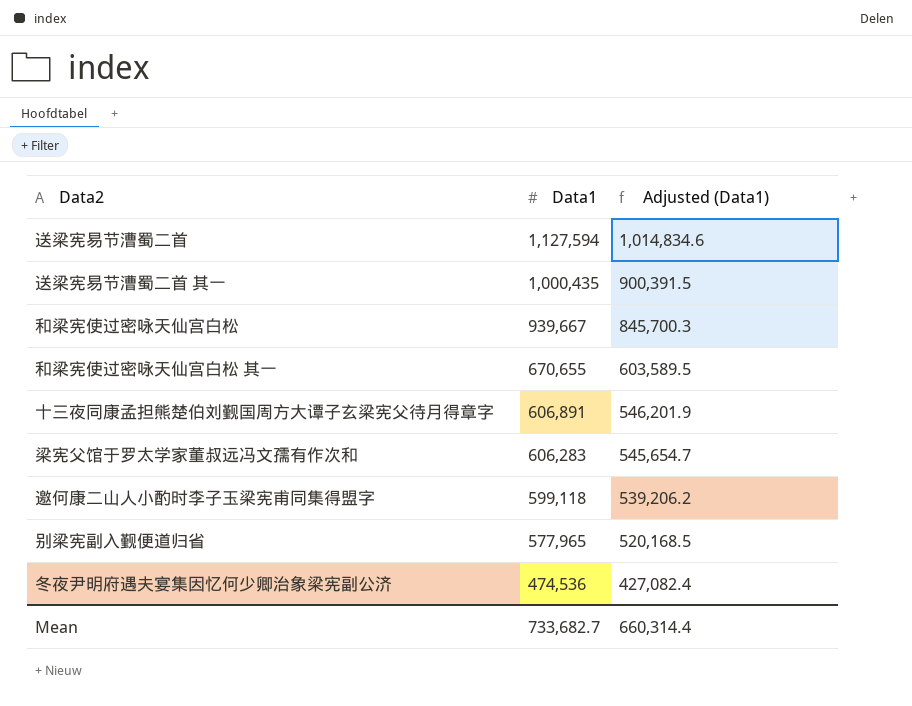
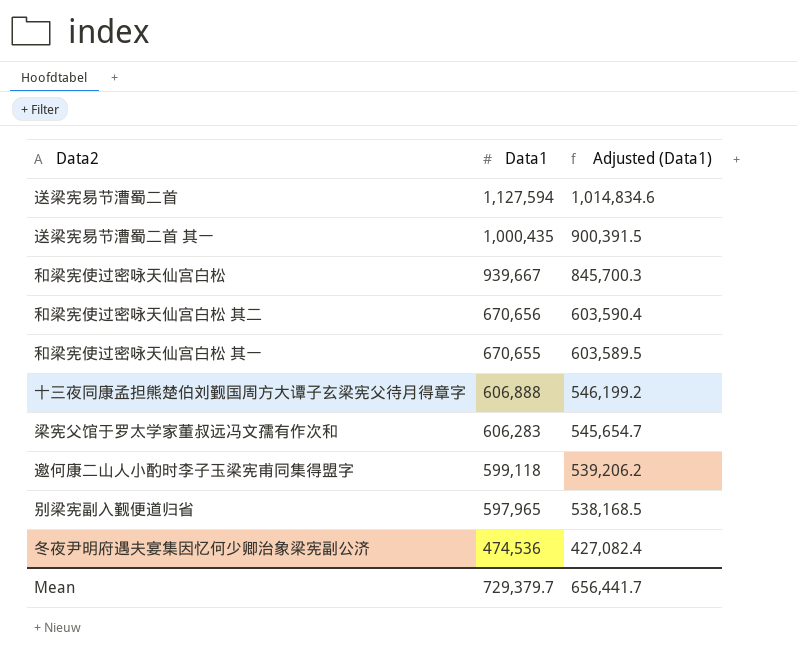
row 和梁宪使过密咏天仙宫白松 其二: none -> 670,656 | 603,590.4
十三夜同康孟担熊楚伯刘觐国周方大谭子玄梁宪父待月得章字 | Data1: 606,891 -> 606,888
十三夜同康孟担熊楚伯刘觐国周方大谭子玄梁宪父待月得章字 | Adjusted (Data1): 546,201.9 -> 546,199.2
别梁宪副入觐便道归省 | Data1: 577,965 -> 597,965
别梁宪副入觐便道归省 | Adjusted (Data1): 520,168.5 -> 538,168.5
Mean | Data1: 733,682.7 -> 729,379.7
Mean | Adjusted (Data1): 660,314.4 -> 656,441.7

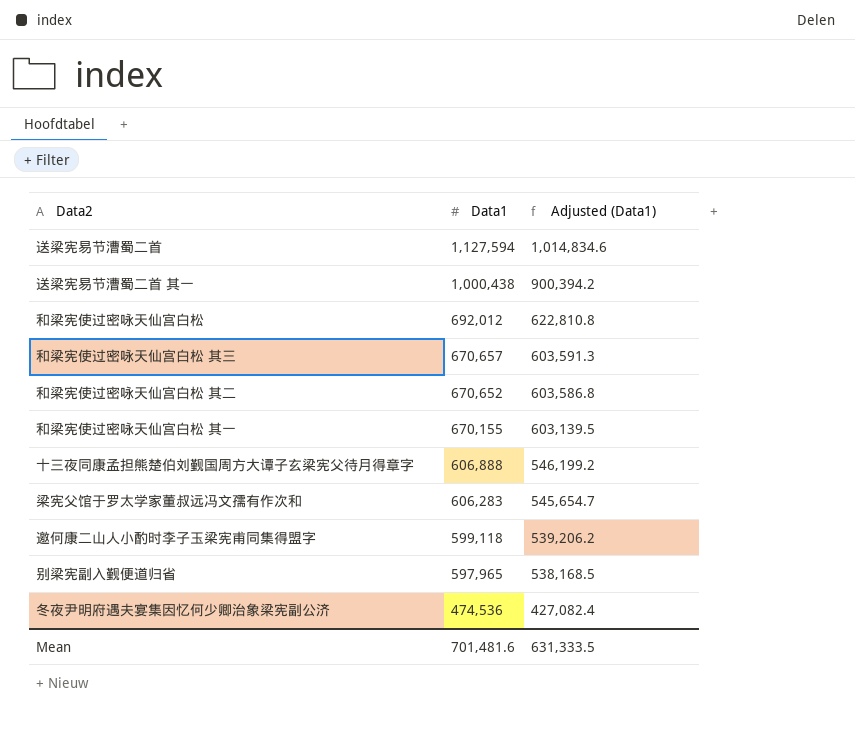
送梁宪易节漕蜀二首 其一 | Data1: 1,000,435 -> 1,000,438
送梁宪易节漕蜀二首 其一 | Adjusted (Data1): 900,391.5 -> 900,394.2
和梁宪使过密咏天仙宫白松 | Data1: 939,667 -> 692,012
和梁宪使过密咏天仙宫白松 | Adjusted (Data1): 845,700.3 -> 622,810.8
row 和梁宪使过密咏天仙宫白松 其三: none -> 670,657 | 603,591.3
和梁宪使过密咏天仙宫白松 其二 | Data1: 670,656 -> 670,652
和梁宪使过密咏天仙宫白松 其二 | Adjusted (Data1): 603,590.4 -> 603,586.8
和梁宪使过密咏天仙宫白松 其一 | Data1: 670,655 -> 670,155
和梁宪使过密咏天仙宫白松 其一 | Adjusted (Data1): 603,589.5 -> 603,139.5
Mean | Data1: 729,379.7 -> 701,481.6
Mean | Adjusted (Data1): 656,441.7 -> 631,333.5

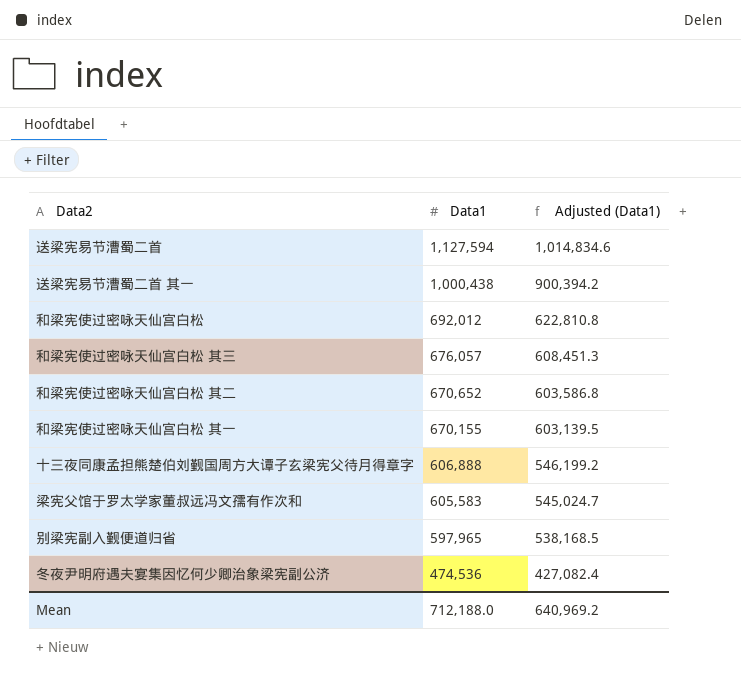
row 邀何康二山人小酌时李子玉梁宪甫同集得盟字: 599,118 | 539,206.2 -> none
和梁宪使过密咏天仙宫白松 其三 | Data1: 670,657 -> 676,057
和梁宪使过密咏天仙宫白松 其三 | Adjusted (Data1): 603,591.3 -> 608,451.3
梁宪父馆于罗太学家董叔远冯文孺有作次和 | Data1: 606,283 -> 605,583
梁宪父馆于罗太学家董叔远冯文孺有作次和 | Adjusted (Data1): 545,654.7 -> 545,024.7
Mean | Data1: 701,481.6 -> 712,188.0
Mean | Adjusted (Data1): 631,333.5 -> 640,969.2

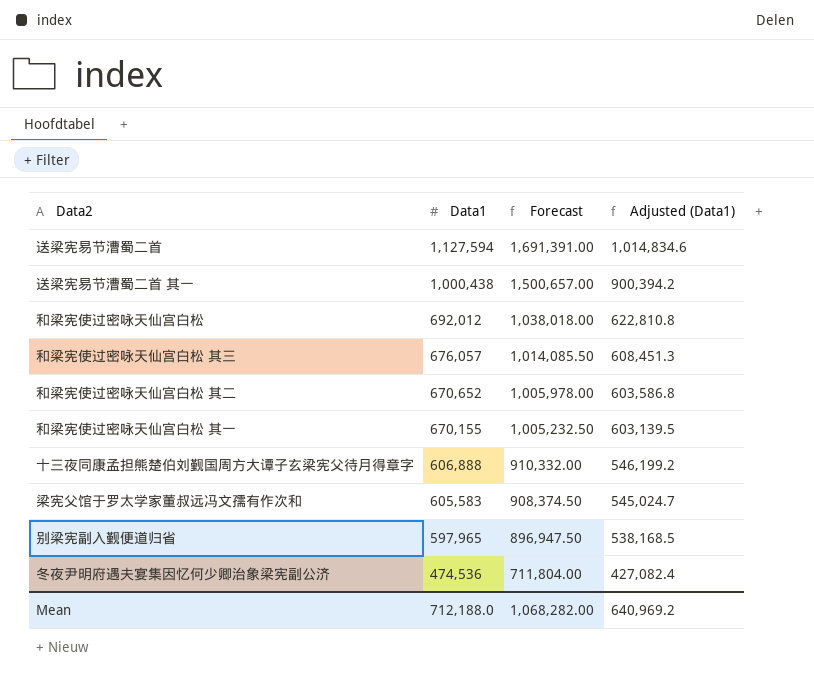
column Forecast | formula: none -> [Data1] * 1.5

